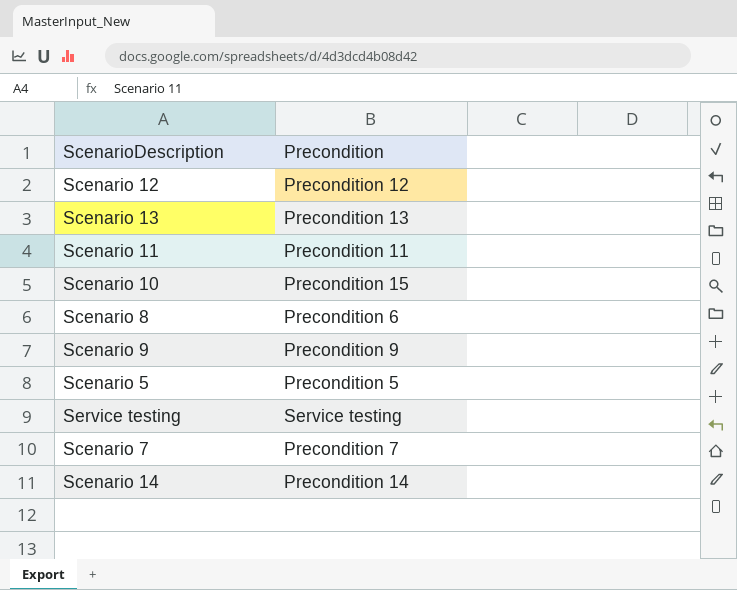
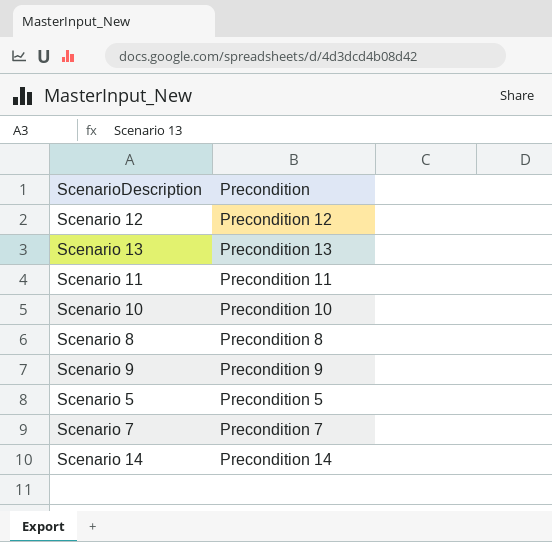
row Service testing: Service testing -> none
Scenario 10 | Precondition: Precondition 15 -> Precondition 10
Scenario 8 | Precondition: Precondition 6 -> Precondition 8

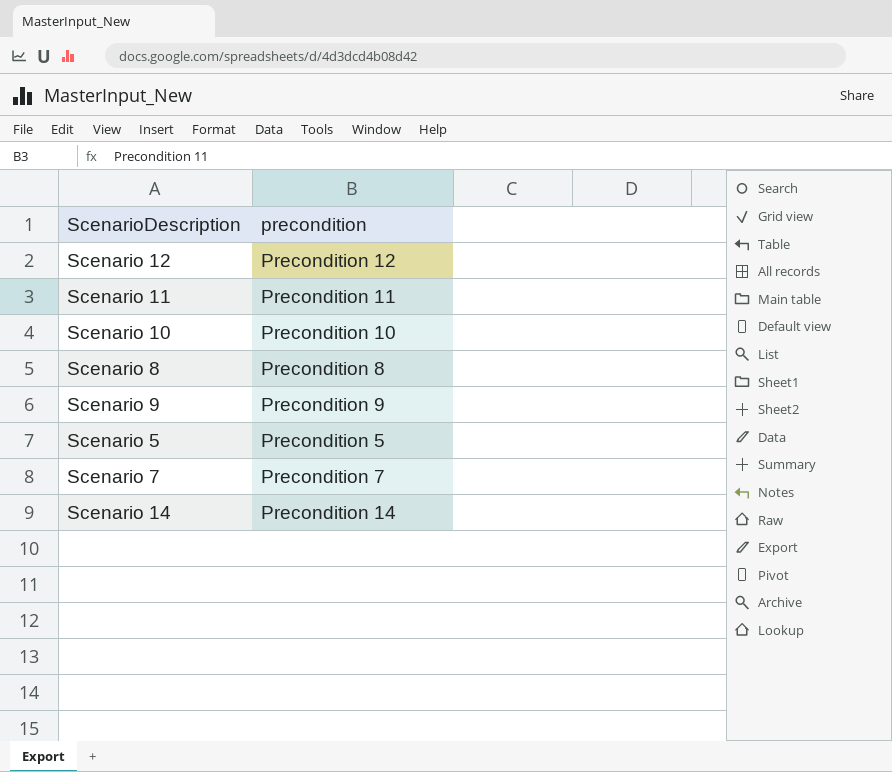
column name: Precondition -> precondition
row Scenario 13: Precondition 13 -> none

